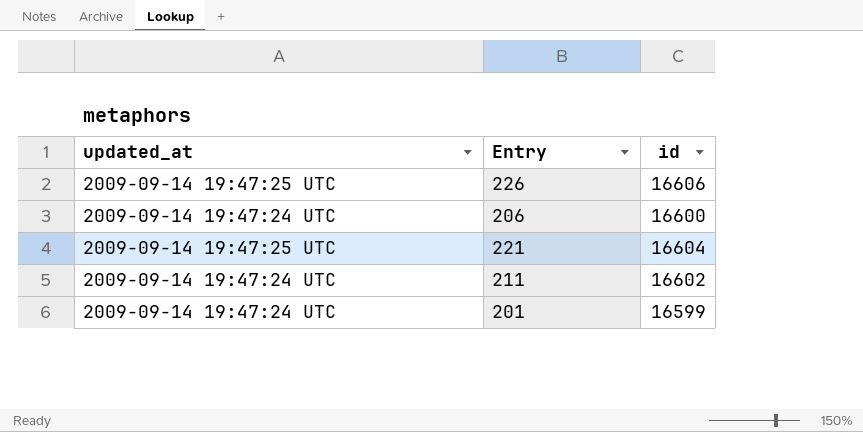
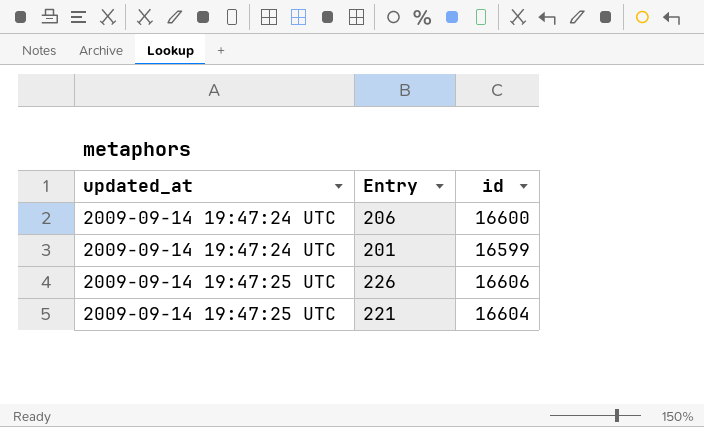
row order: none -> updated_at ascending
row 211: 2009-09-14 19:47:24 UTC | 16602 -> none

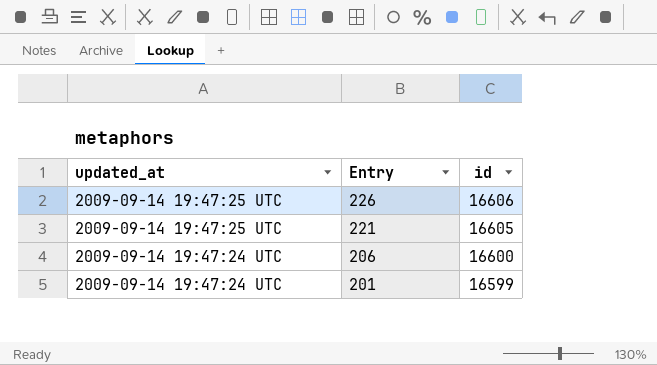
row order: updated_at ascending -> updated_at descending
221 | id: 16604 -> 16605

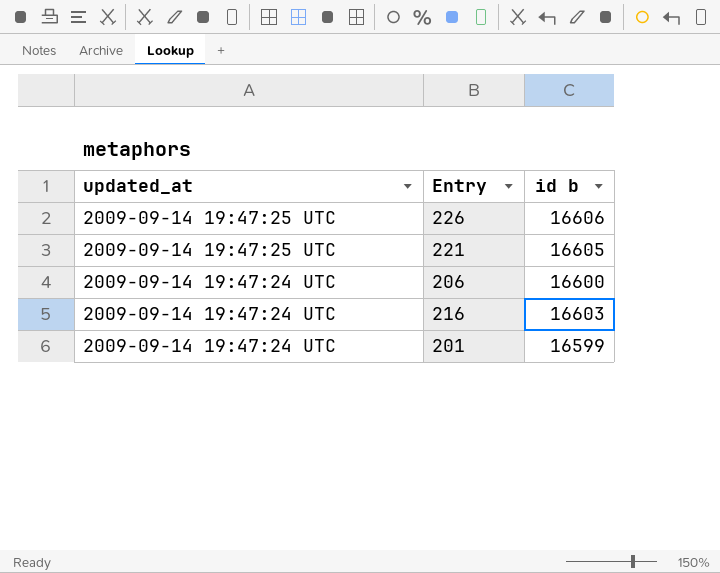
column name: id -> id b
row 216: none -> 2009-09-14 19:47:24 UTC | 16603

